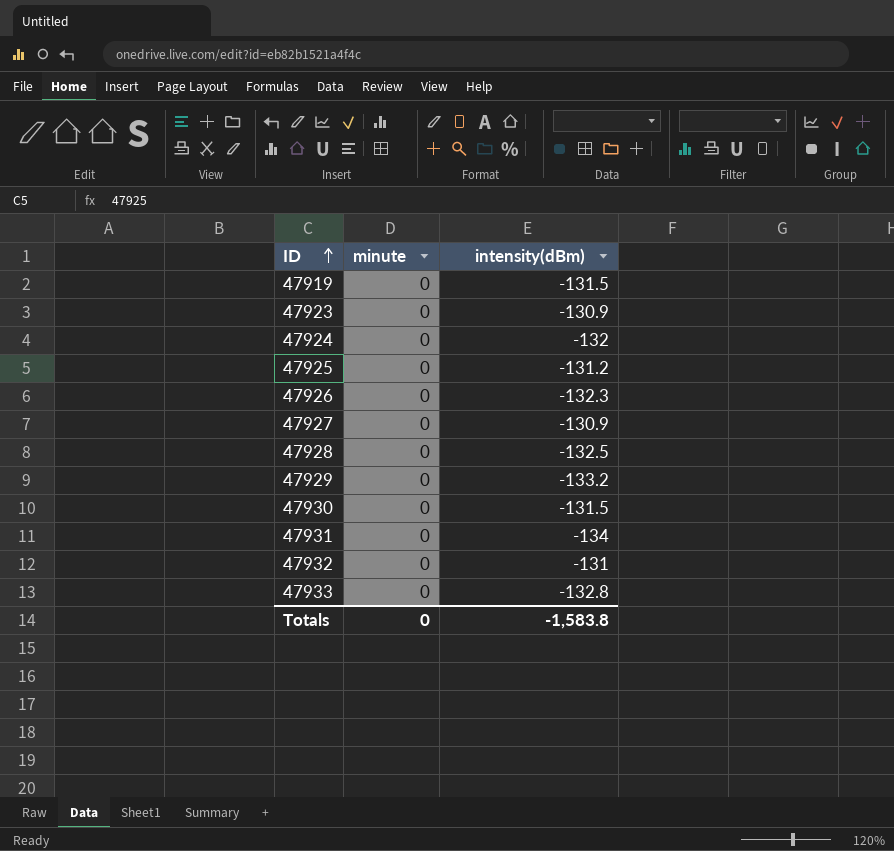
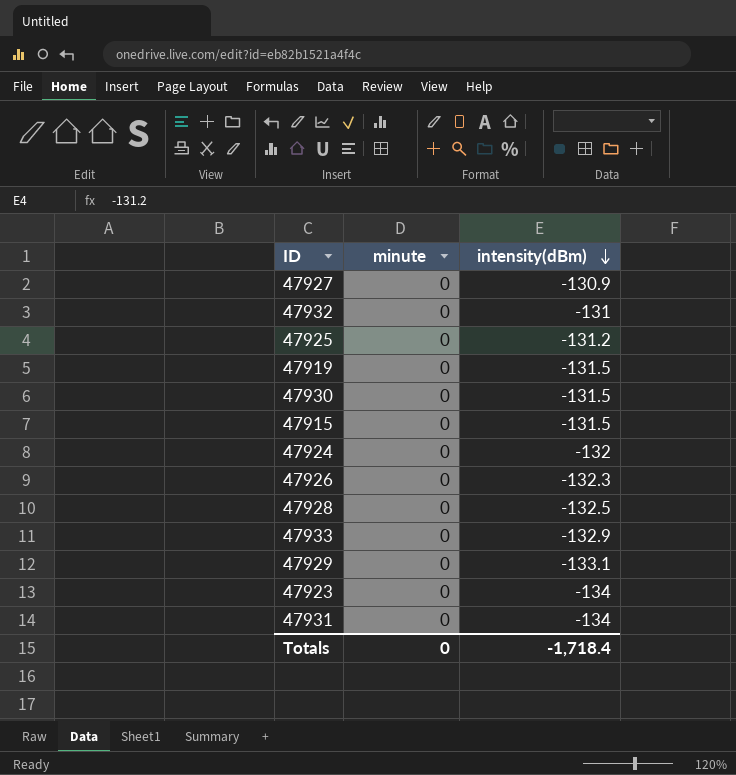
row order: ID ascending -> intensity(dBm) descending
row 47915: none -> 0 | -131.5
47933 | intensity(dBm): -132.8 -> -132.9
47929 | intensity(dBm): -133.2 -> -133.1
47923 | intensity(dBm): -130.9 -> -134
Totals | intensity(dBm): -1,583.8 -> -1,718.4

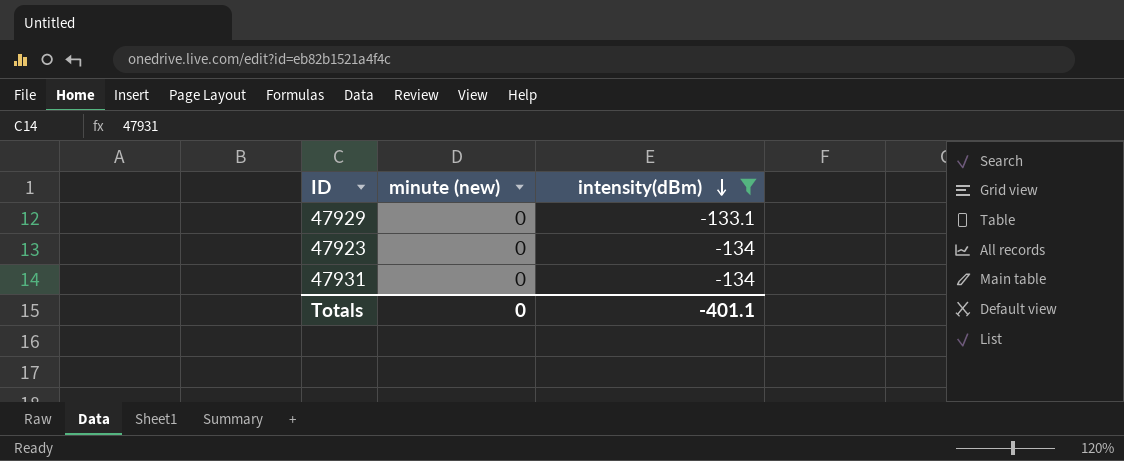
filter: none -> intensity(dBm) <= -133.1
column name: minute -> minute (new)
Totals | intensity(dBm): -1,718.4 -> -401.1

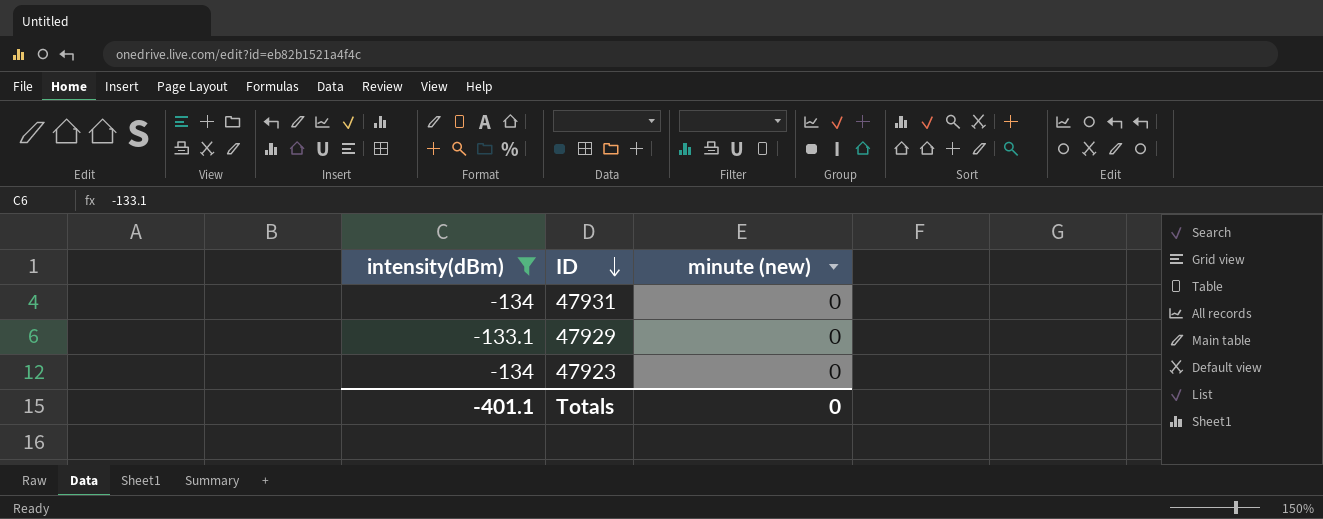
row order: intensity(dBm) descending -> ID descending
column intensity(dBm) | position: 3 -> 1

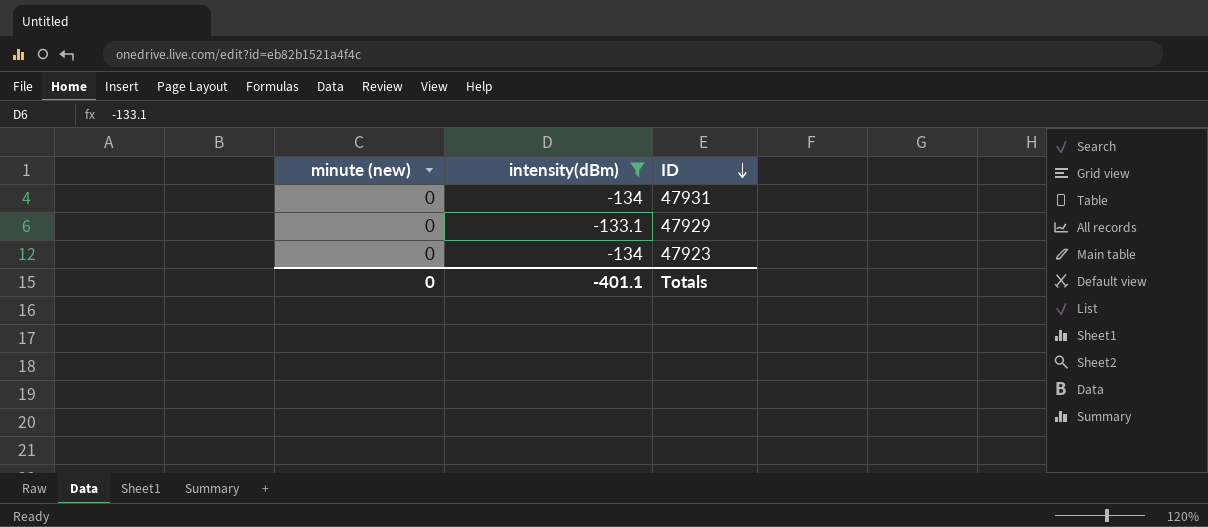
column minute (new) | position: 3 -> 1

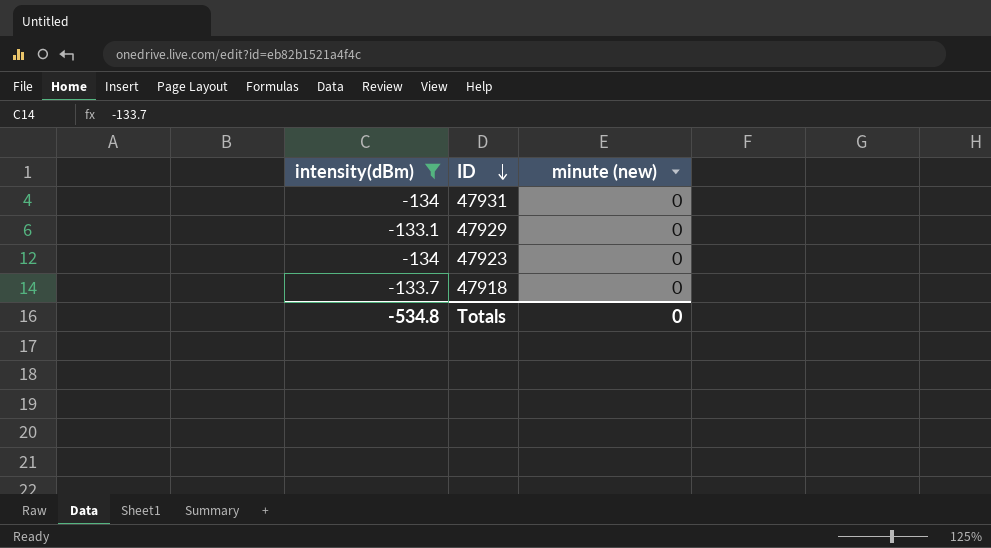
column minute (new) | position: 1 -> 3
row 47918: none -> -133.7 | 0
Totals | intensity(dBm): -401.1 -> -534.8

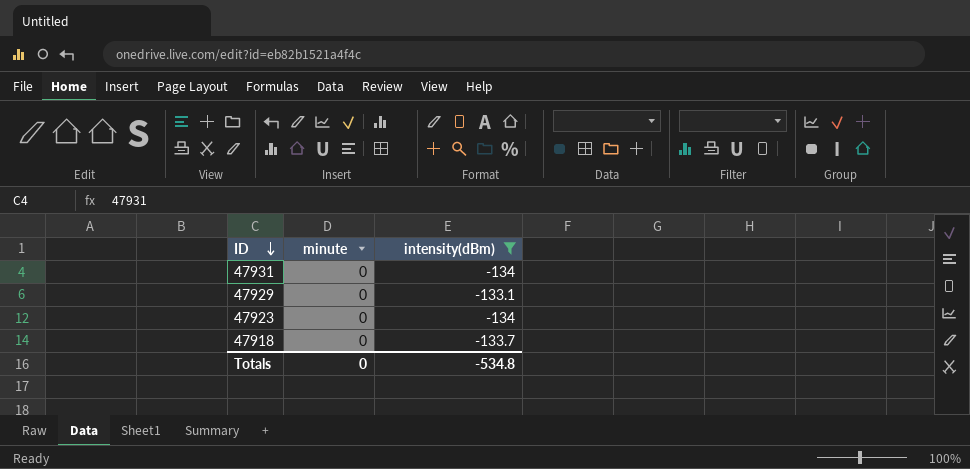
column name: minute (new) -> minute
column intensity(dBm) | position: 1 -> 3

